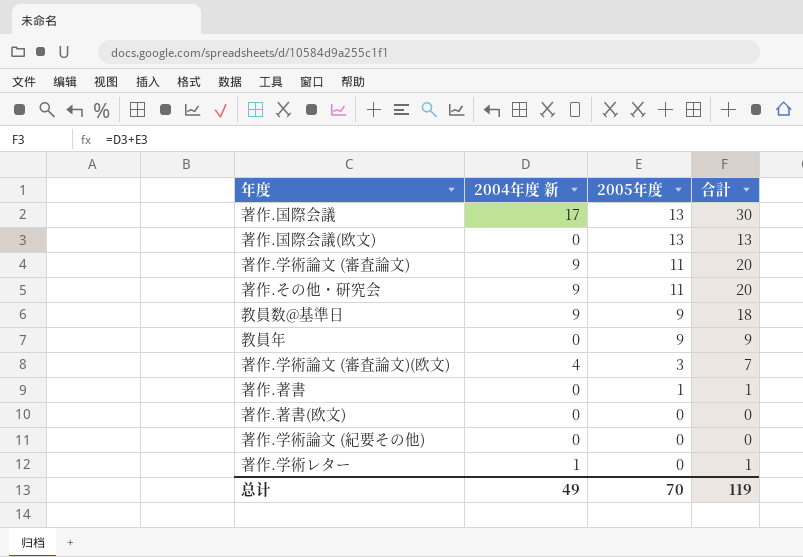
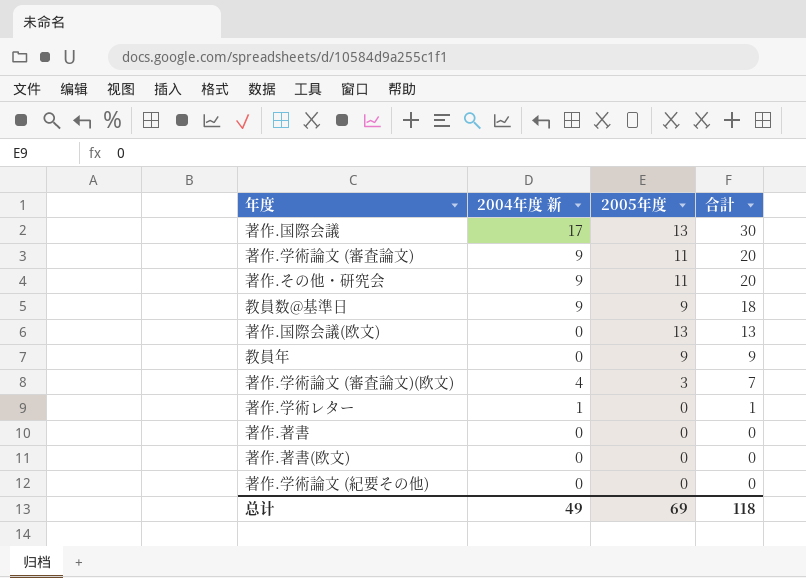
row order: 2005年度 descending -> 合計 descending
著作.著書 | 2005年度: 1 -> 0
著作.著書 | 合計: 1 -> 0
总计 | 2005年度: 70 -> 69
总计 | 合計: 119 -> 118

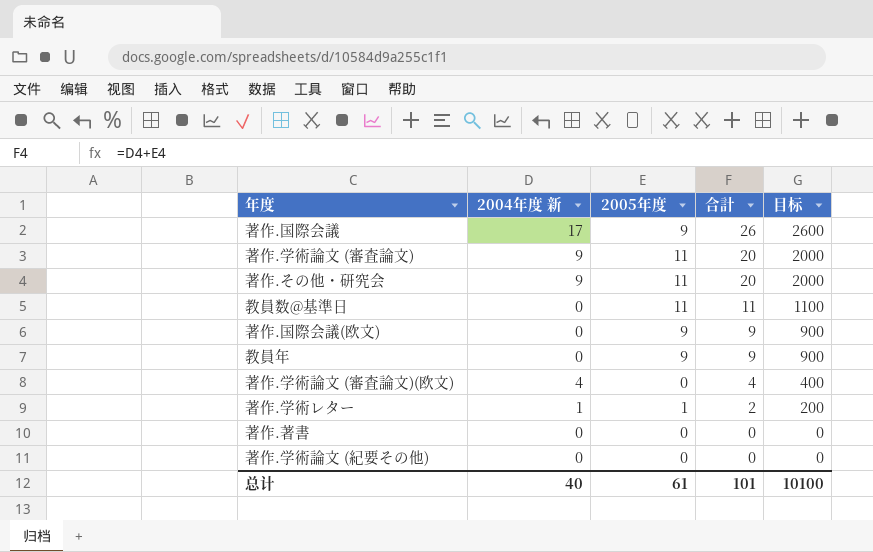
column 目标 | formula: none -> [合計] * 100
row 著作.著書(欧文): 0 | 0 | 0 -> none
著作.国際会議 | 2005年度: 13 -> 9
著作.国際会議 | 合計: 30 -> 26
教員数@基準日 | 2004年度 新: 9 -> 0
教員数@基準日 | 2005年度: 9 -> 11
教員数@基準日 | 合計: 18 -> 11
著作.国際会議(欧文) | 2005年度: 13 -> 9
著作.国際会議(欧文) | 合計: 13 -> 9
著作.学術論文 (審査論文)(欧文) | 2005年度: 3 -> 0
著作.学術論文 (審査論文)(欧文) | 合計: 7 -> 4
著作.学術レター | 2005年度: 0 -> 1
著作.学術レター | 合計: 1 -> 2
总计 | 2004年度 新: 49 -> 40
总计 | 2005年度: 69 -> 61
总计 | 合計: 118 -> 101

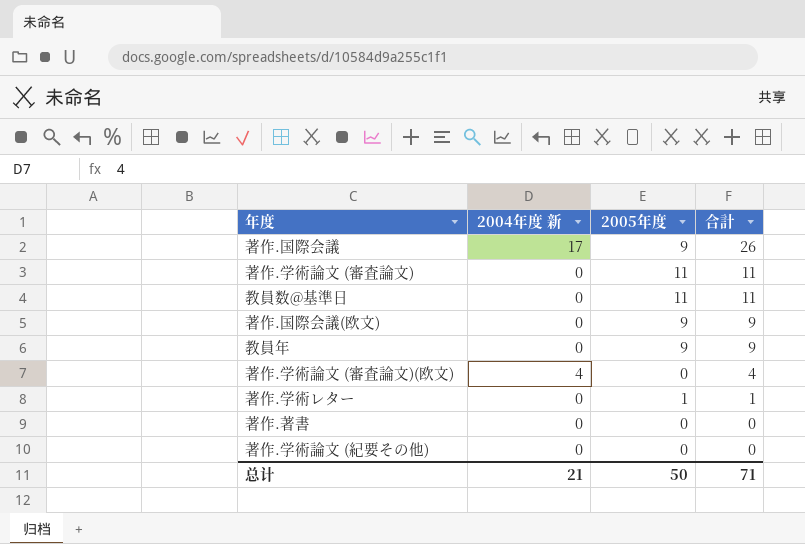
column 目标 | formula: [合計] * 100 -> none
row 著作.その他・研究会: 9 | 11 | 20 | 2000 -> none
著作.学術論文 (審査論文) | 2004年度 新: 9 -> 0
著作.学術論文 (審査論文) | 合計: 20 -> 11
著作.学術レター | 2004年度 新: 1 -> 0
著作.学術レター | 合計: 2 -> 1
总计 | 2004年度 新: 40 -> 21
总计 | 2005年度: 61 -> 50
总计 | 合計: 101 -> 71

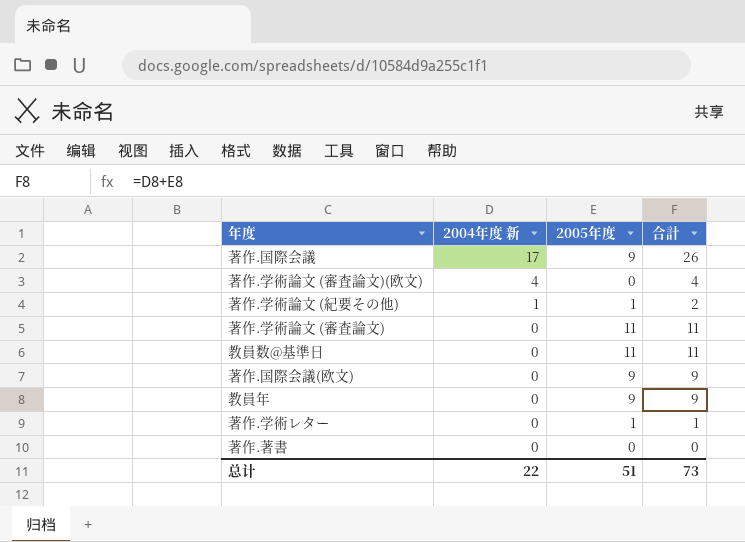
row order: 合計 descending -> 2004年度 新 descending
著作.学術論文 (紀要その他) | 2004年度 新: 0 -> 1
著作.学術論文 (紀要その他) | 2005年度: 0 -> 1
著作.学術論文 (紀要その他) | 合計: 0 -> 2
总计 | 2004年度 新: 21 -> 22
总计 | 2005年度: 50 -> 51
总计 | 合計: 71 -> 73

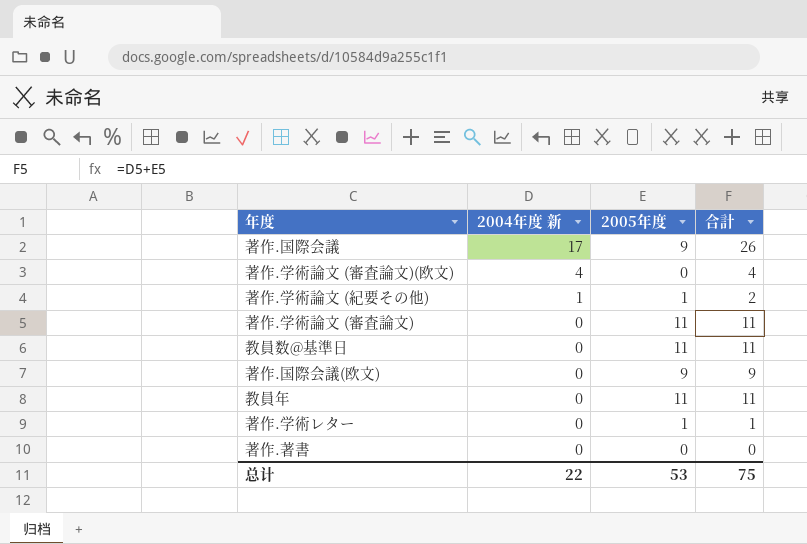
教員年 | 2005年度: 9 -> 11
教員年 | 合計: 9 -> 11
总计 | 2005年度: 51 -> 53
总计 | 合計: 73 -> 75

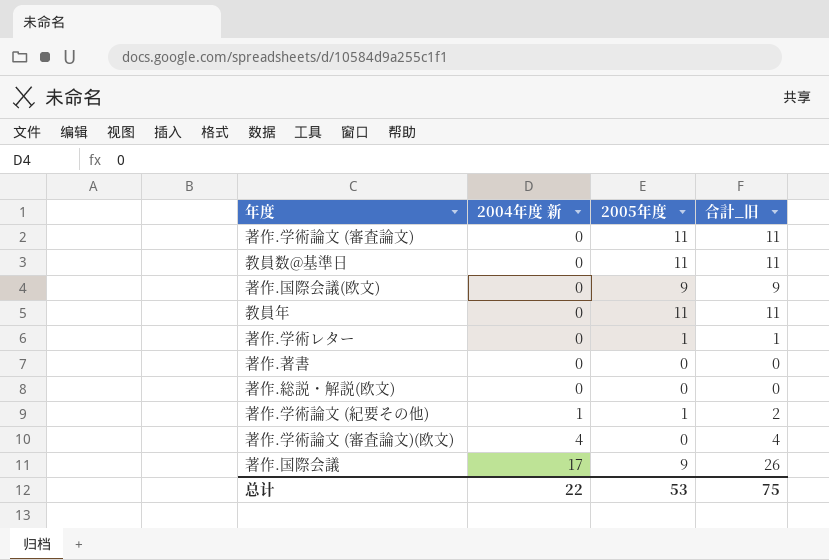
row order: 2004年度 新 descending -> 2004年度 新 ascending
column name: 合計 -> 合計_旧
row 著作.総説・解説(欧文): none -> 0 | 0 | 0

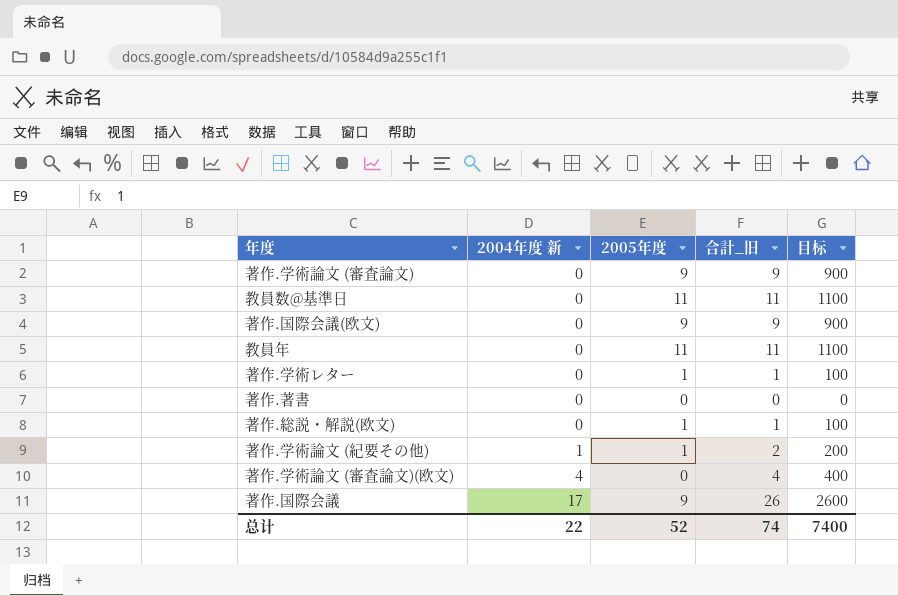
column 目标 | formula: none -> [合計_旧] * 100
著作.学術論文 (審査論文) | 2005年度: 11 -> 9
著作.学術論文 (審査論文) | 合計_旧: 11 -> 9
著作.総説・解説(欧文) | 2005年度: 0 -> 1
著作.総説・解説(欧文) | 合計_旧: 0 -> 1
总计 | 2005年度: 53 -> 52
总计 | 合計_旧: 75 -> 74

